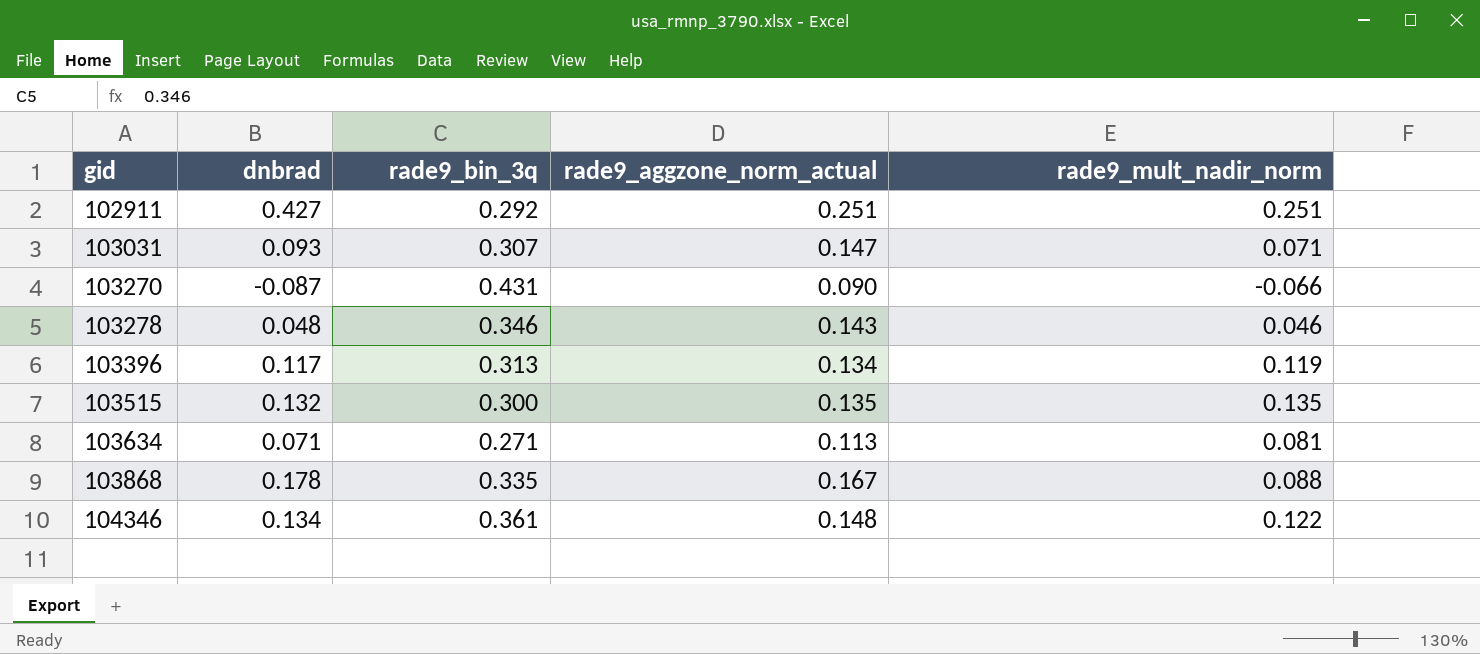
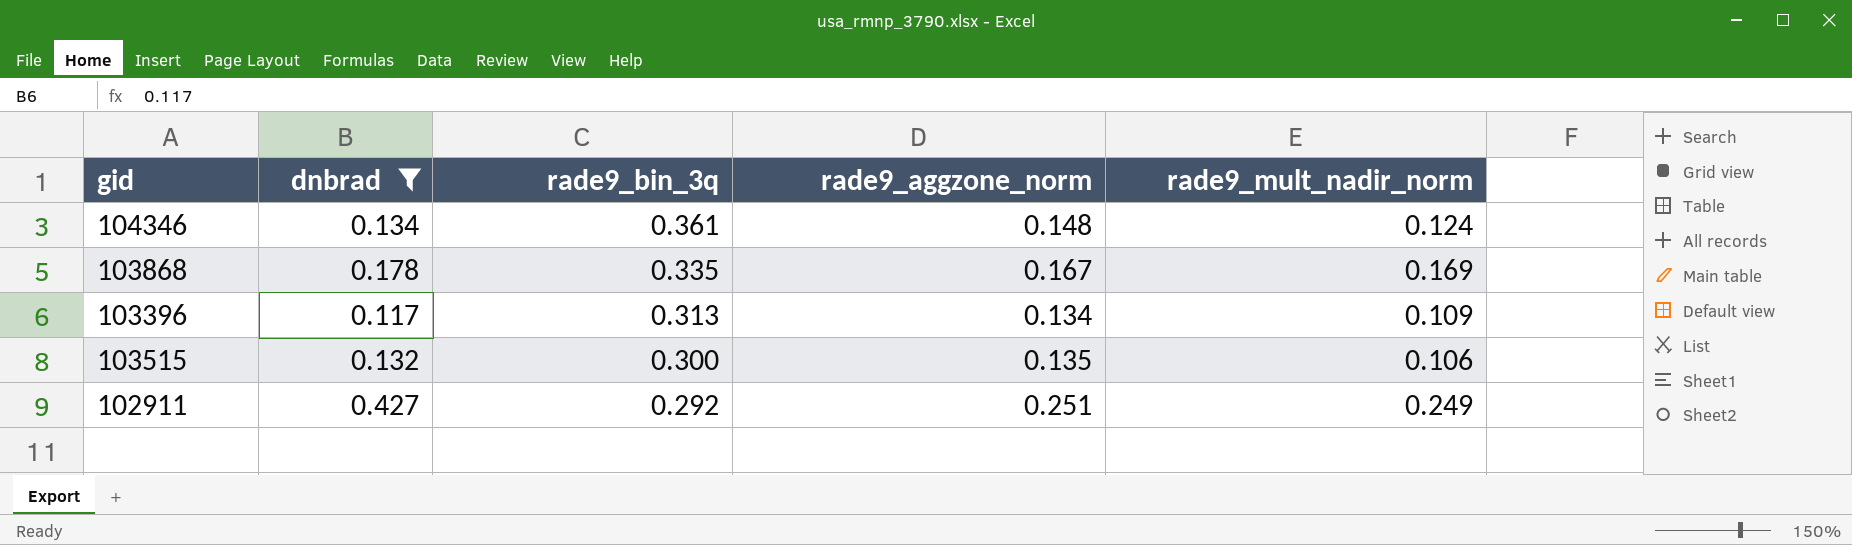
filter: none -> dnbrad >= 0.117
row order: gid ascending -> rade9_bin_3q descending
column name: rade9_aggzone_norm_actual -> rade9_aggzone_norm
104346 | rade9_mult_nadir_norm: 0.122 -> 0.124
103868 | rade9_mult_nadir_norm: 0.088 -> 0.169
103396 | rade9_mult_nadir_norm: 0.119 -> 0.109
103515 | rade9_mult_nadir_norm: 0.135 -> 0.106
102911 | rade9_mult_nadir_norm: 0.251 -> 0.249

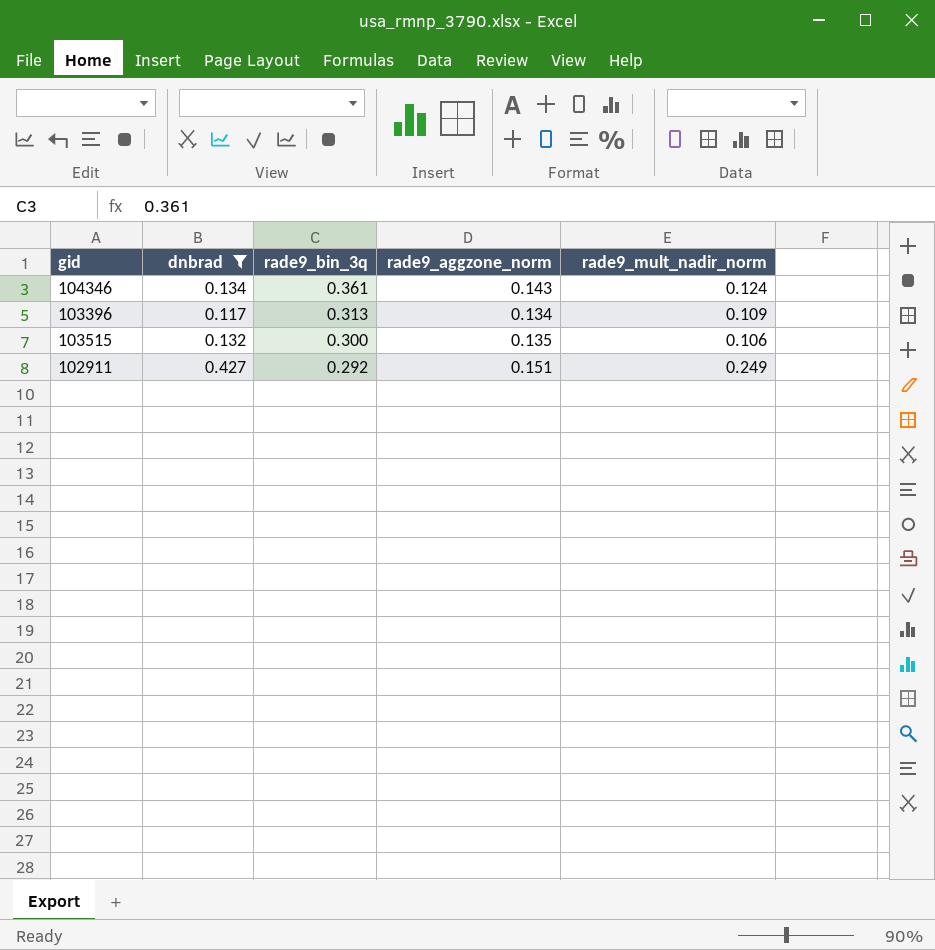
row 103868: 0.178 | 0.335 | 0.167 | 0.169 -> none
104346 | rade9_aggzone_norm: 0.148 -> 0.143
102911 | rade9_aggzone_norm: 0.251 -> 0.151

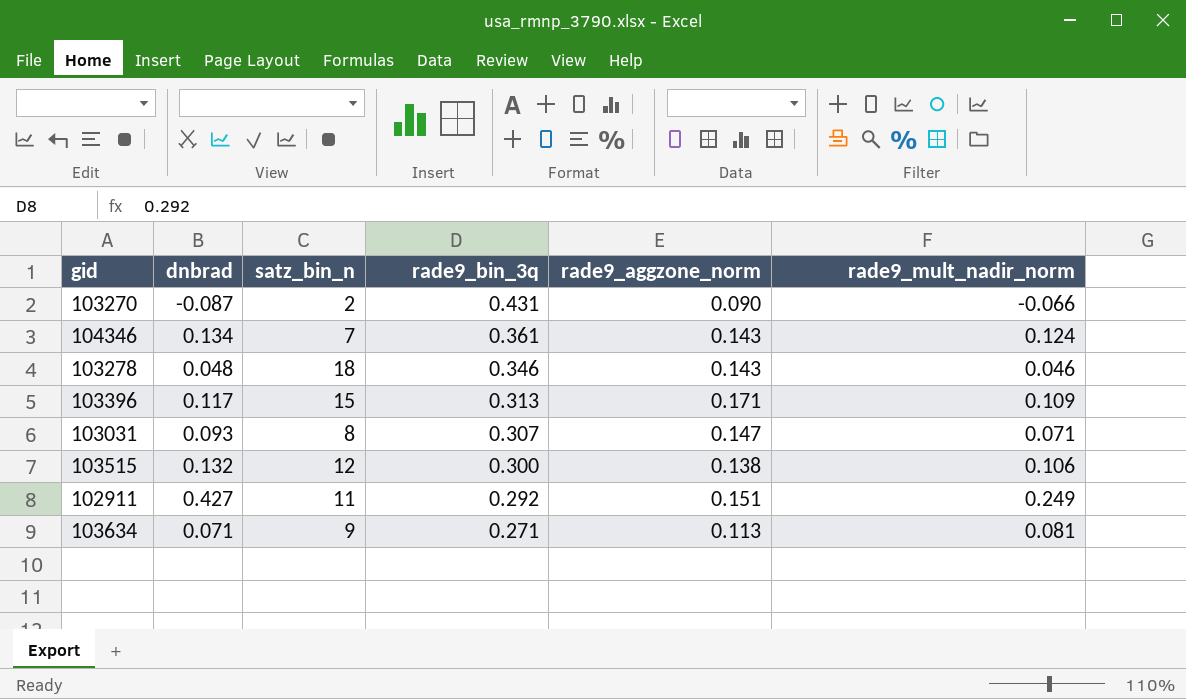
filter: dnbrad >= 0.117 -> none
column satz_bin_n | position: none -> 3
103396 | rade9_aggzone_norm: 0.134 -> 0.171
103515 | rade9_aggzone_norm: 0.135 -> 0.138

